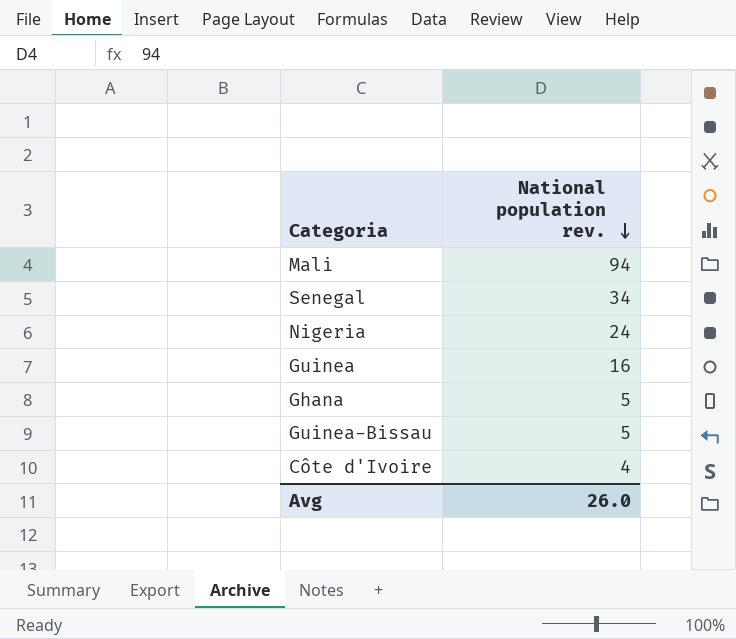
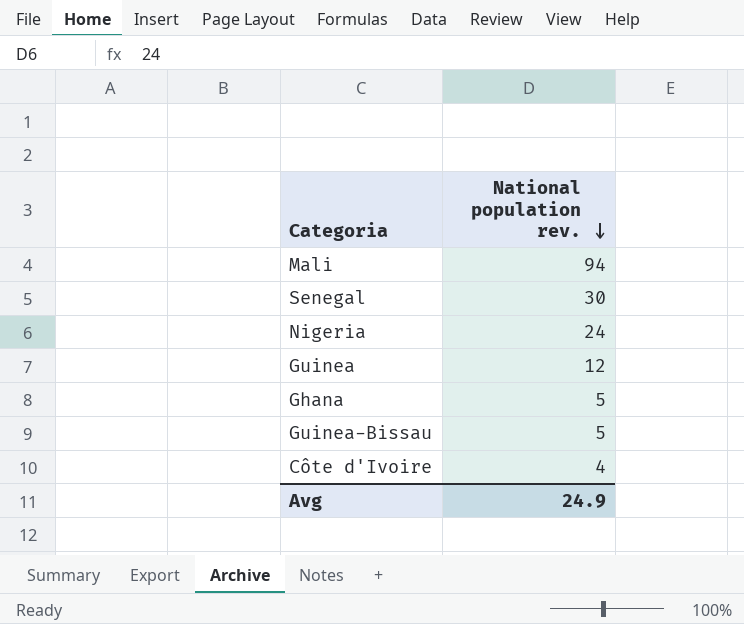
Senegal | National population rev.: 34 -> 30
Guinea | National population rev.: 16 -> 12
Avg | National population rev.: 26.0 -> 24.9

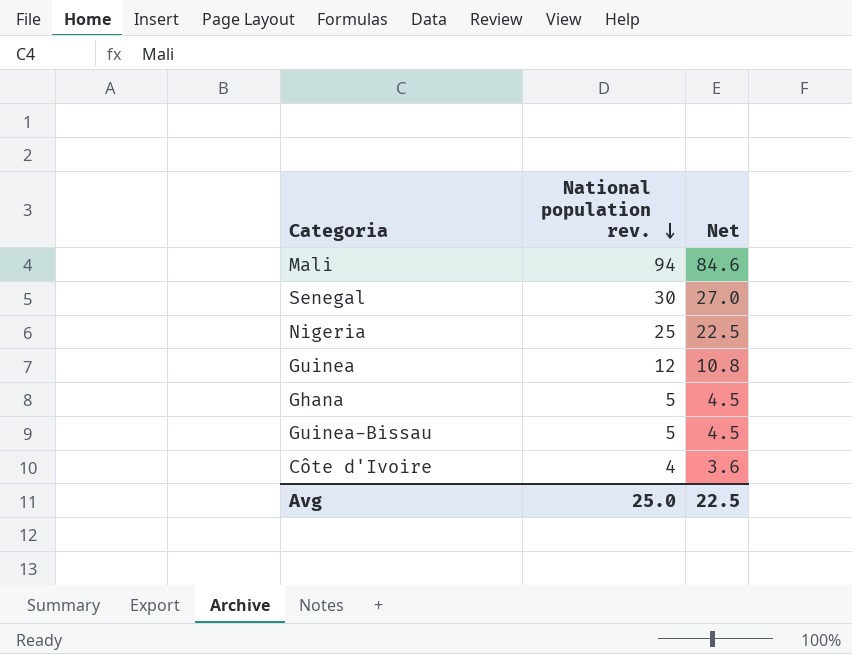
column Net | formula: none -> [National population rev.] * 0.9
Nigeria | National population rev.: 24 -> 25
Avg | National population rev.: 24.9 -> 25.0

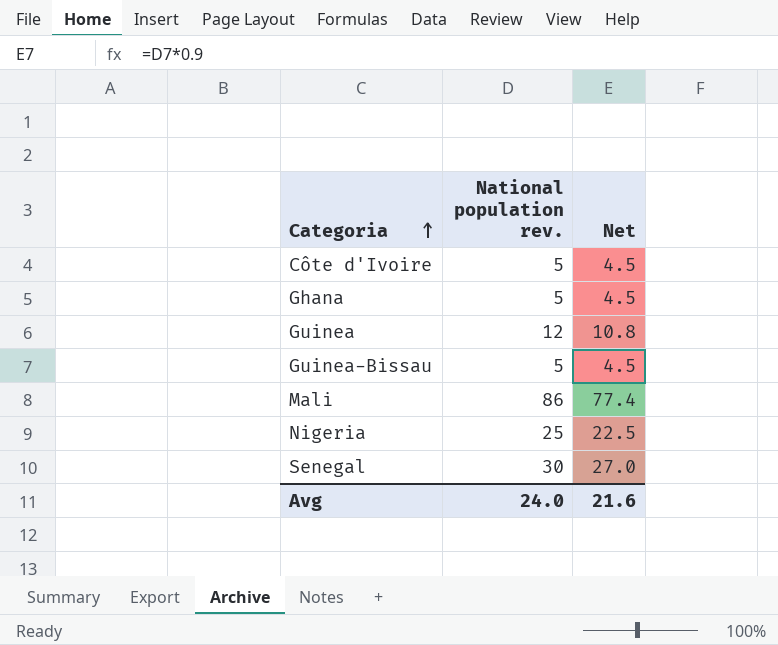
row order: National population rev. descending -> Categoria ascending
Côte d'Ivoire | National population rev.: 4 -> 5
Côte d'Ivoire | Net: 3.6 -> 4.5
Mali | National population rev.: 94 -> 86
Mali | Net: 84.6 -> 77.4
Avg | National population rev.: 25.0 -> 24.0
Avg | Net: 22.5 -> 21.6

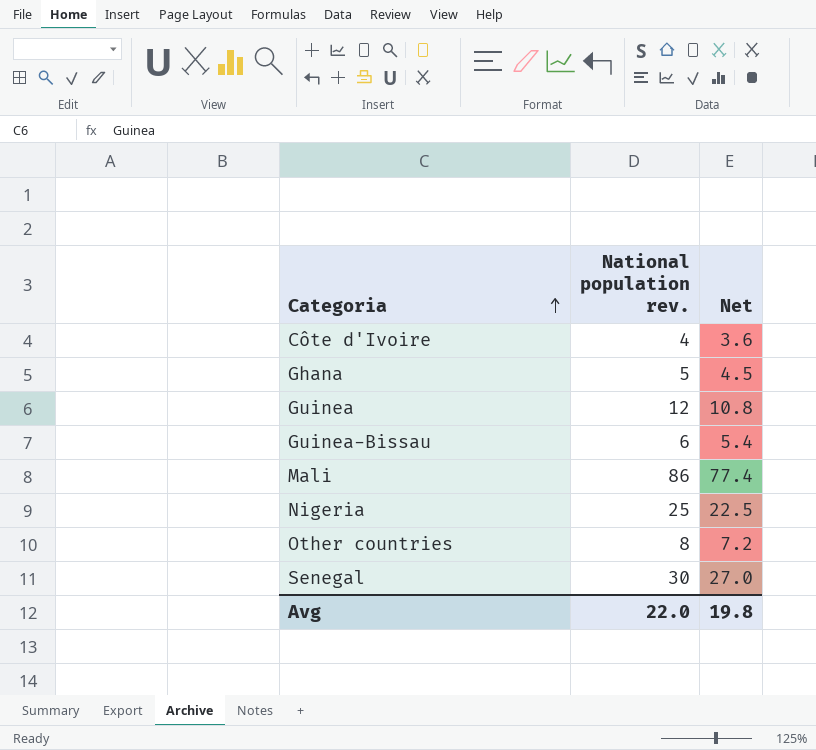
Côte d'Ivoire | National population rev.: 5 -> 4
Côte d'Ivoire | Net: 4.5 -> 3.6
Guinea-Bissau | National population rev.: 5 -> 6
Guinea-Bissau | Net: 4.5 -> 5.4
row Other countries: none -> 8 | 7.2
Avg | National population rev.: 24.0 -> 22.0
Avg | Net: 21.6 -> 19.8

